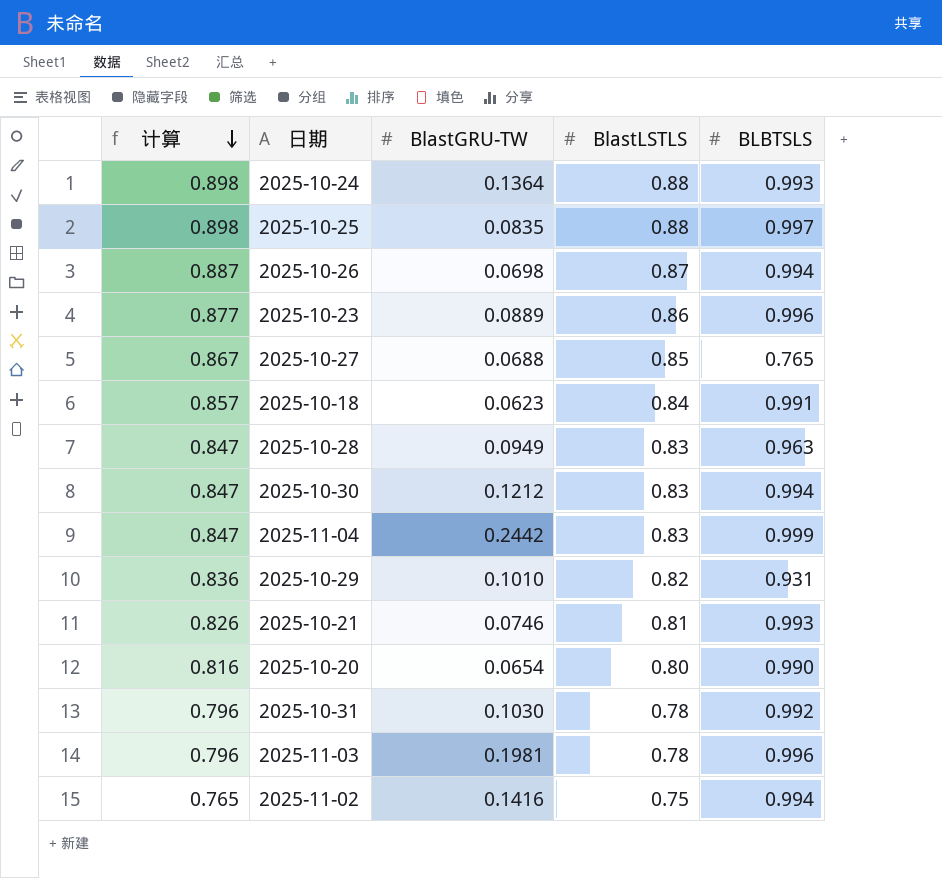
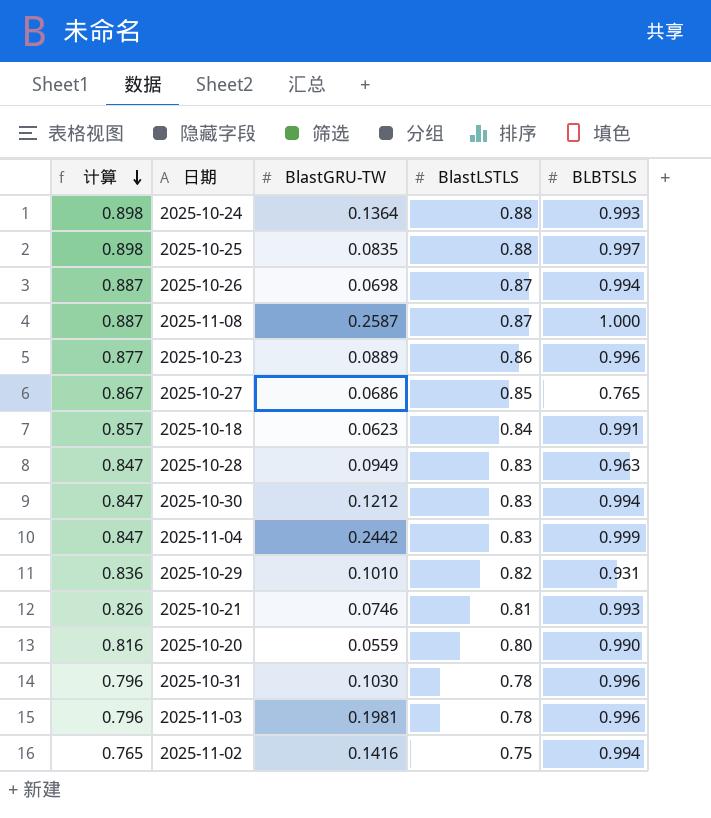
row 2025-11-08: none -> 0.887 | 0.2587 | 0.87 | 1.000
2025-10-27 | BlastGRU-TW: 0.0688 -> 0.0686
2025-10-20 | BlastGRU-TW: 0.0654 -> 0.0559
2025-10-31 | BLBTSLS: 0.992 -> 0.996

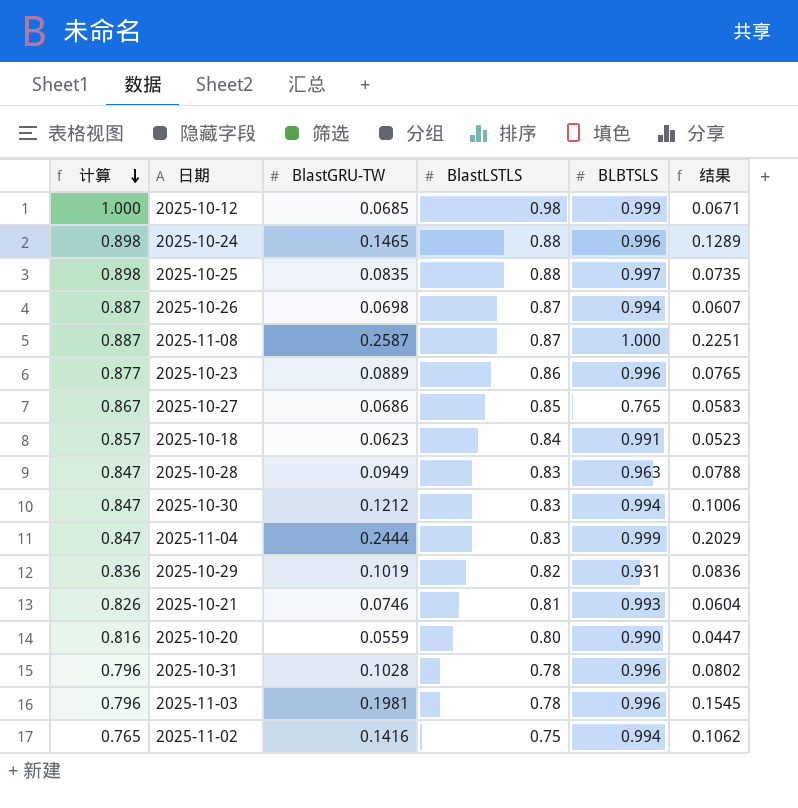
column 结果 | formula: none -> [BlastGRU-TW] * [BlastLSTLS]
row 2025-10-12: none -> 1.000 | 0.0685 | 0.98 | 0.999 | 0.0671
2025-10-24 | BlastGRU-TW: 0.1364 -> 0.1465
2025-10-24 | BLBTSLS: 0.993 -> 0.996
2025-11-04 | BlastGRU-TW: 0.2442 -> 0.2444
2025-10-29 | BlastGRU-TW: 0.1010 -> 0.1019
2025-10-31 | BlastGRU-TW: 0.1030 -> 0.1028

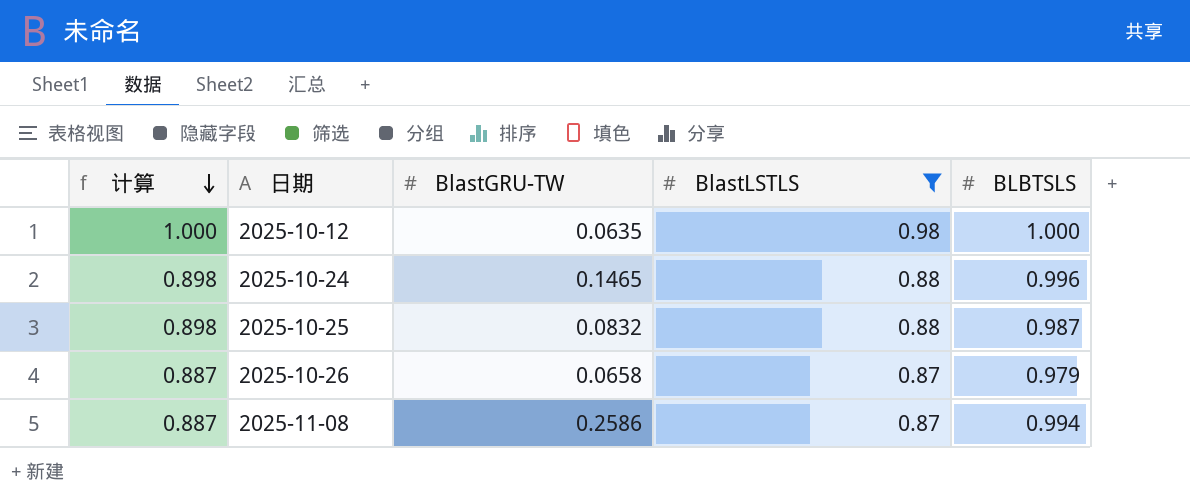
filter: none -> BlastLSTLS >= 0.87
column 结果 | formula: [BlastGRU-TW] * [BlastLSTLS] -> none
2025-10-12 | BlastGRU-TW: 0.0685 -> 0.0635
2025-10-12 | BLBTSLS: 0.999 -> 1.000
2025-10-25 | BlastGRU-TW: 0.0835 -> 0.0832
2025-10-25 | BLBTSLS: 0.997 -> 0.987
2025-10-26 | BlastGRU-TW: 0.0698 -> 0.0658
2025-10-26 | BLBTSLS: 0.994 -> 0.979
2025-11-08 | BlastGRU-TW: 0.2587 -> 0.2586
2025-11-08 | BLBTSLS: 1.000 -> 0.994

